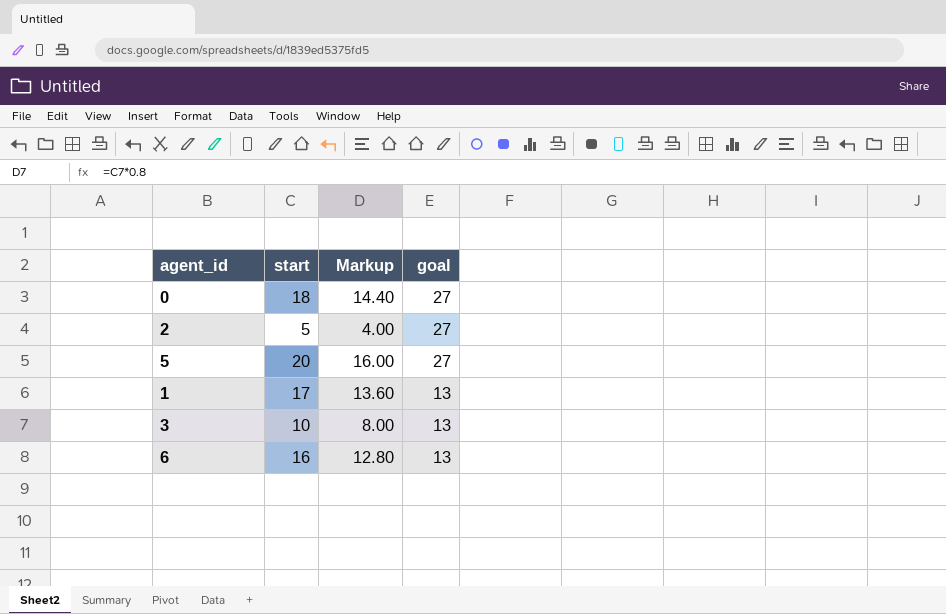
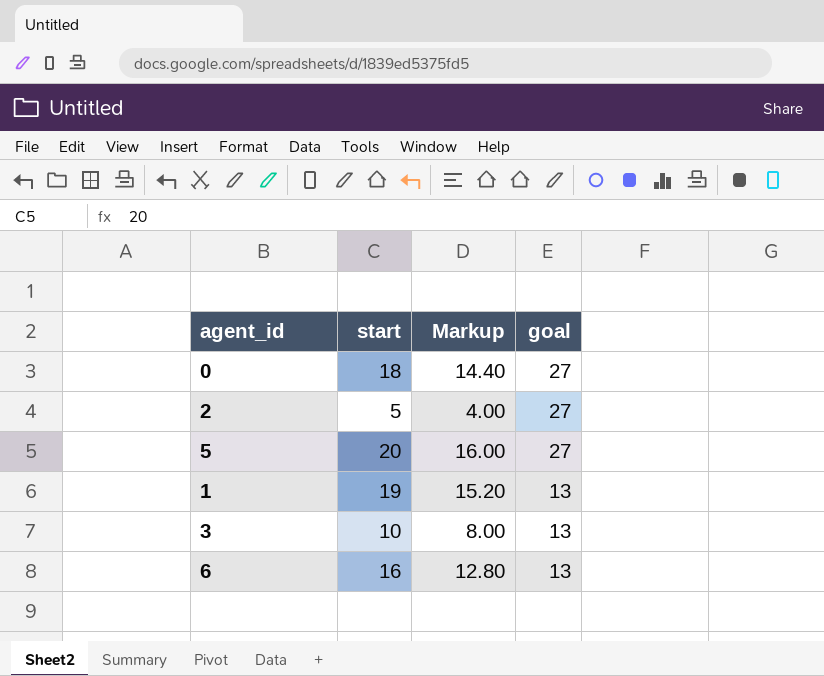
1 | start: 17 -> 19
1 | Markup: 13.60 -> 15.20

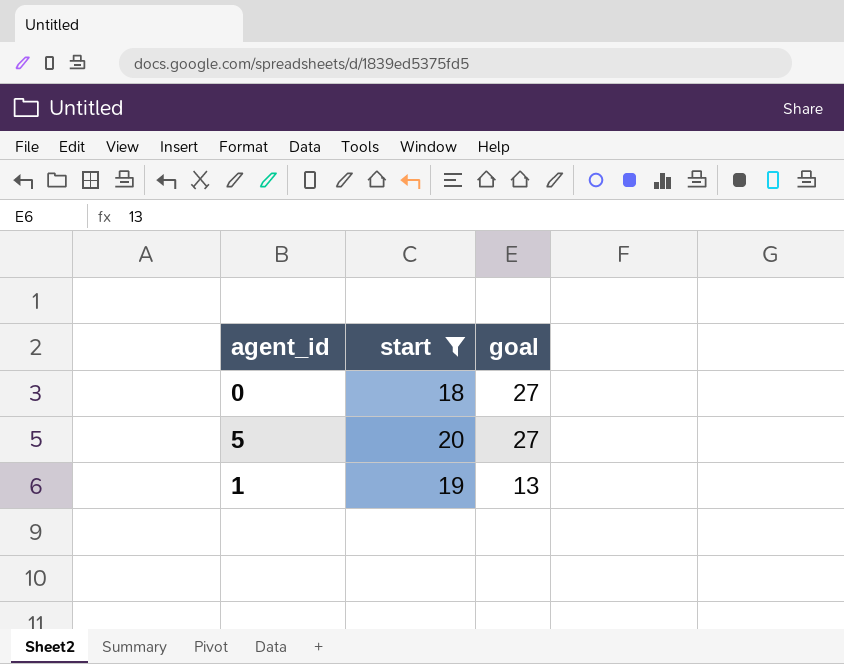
filter: none -> start >= 18
column Markup | formula: [start] * 0.8 -> none

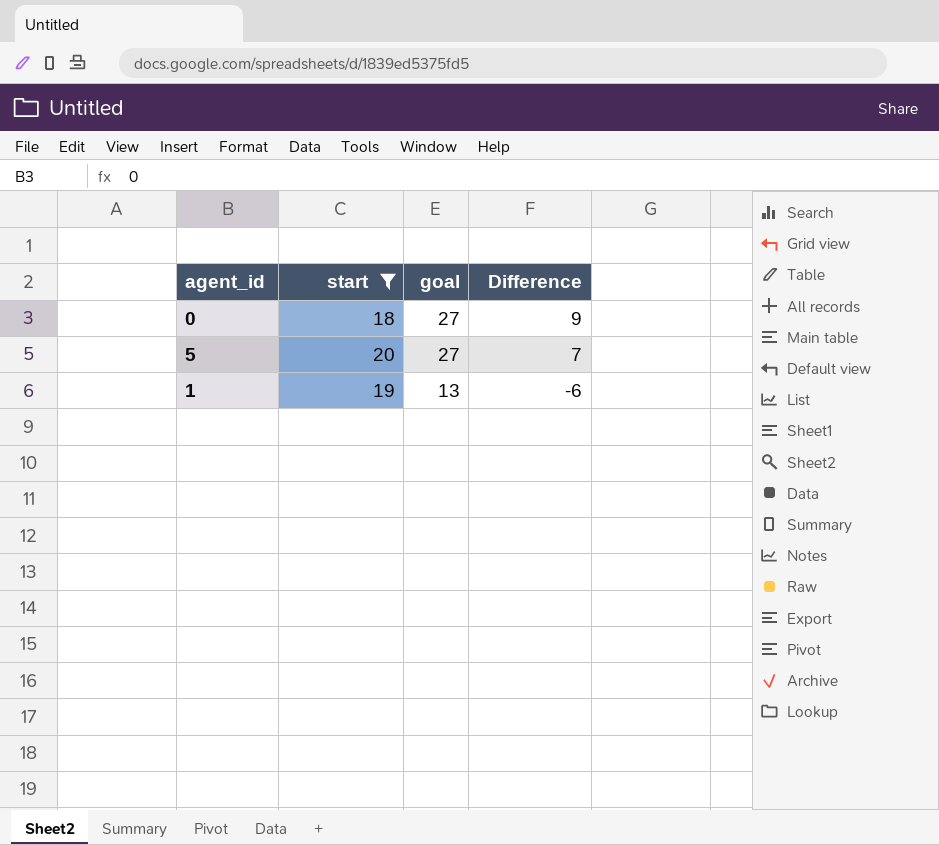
column Difference | formula: none -> [goal] - [start]

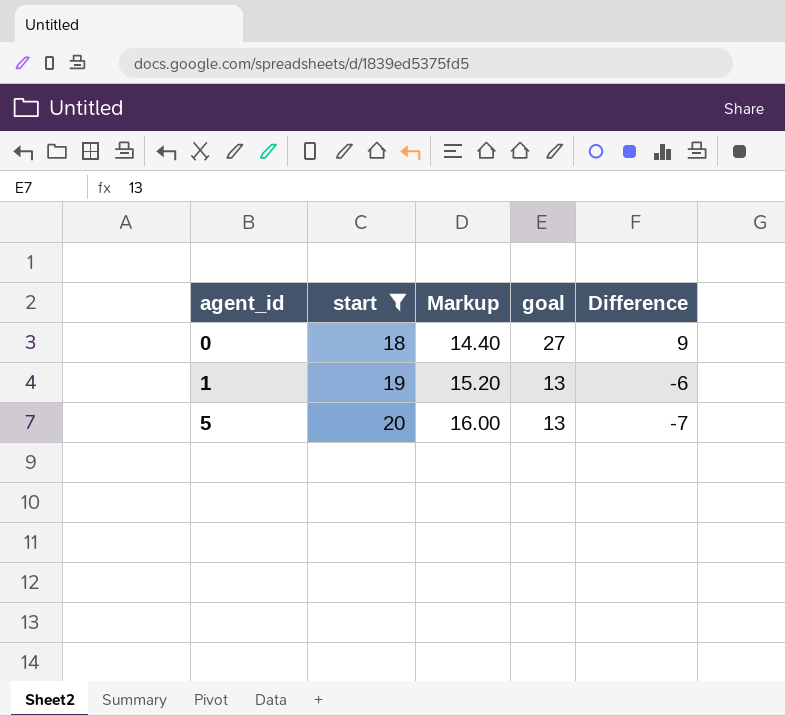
row order: goal descending -> agent_id ascending
column Markup | formula: none -> [start] * 0.8
5 | goal: 27 -> 13
5 | Difference: 7 -> -7

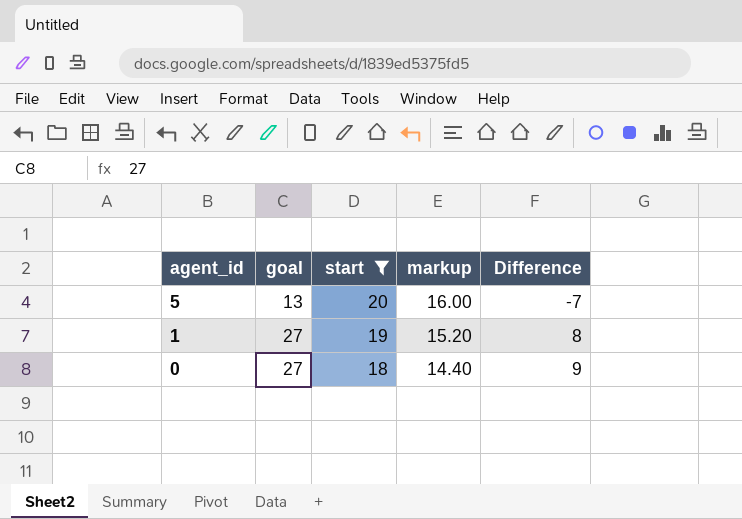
row order: agent_id ascending -> agent_id descending
column goal | position: 4 -> 2
column name: Markup -> markup
1 | goal: 13 -> 27
1 | Difference: -6 -> 8

